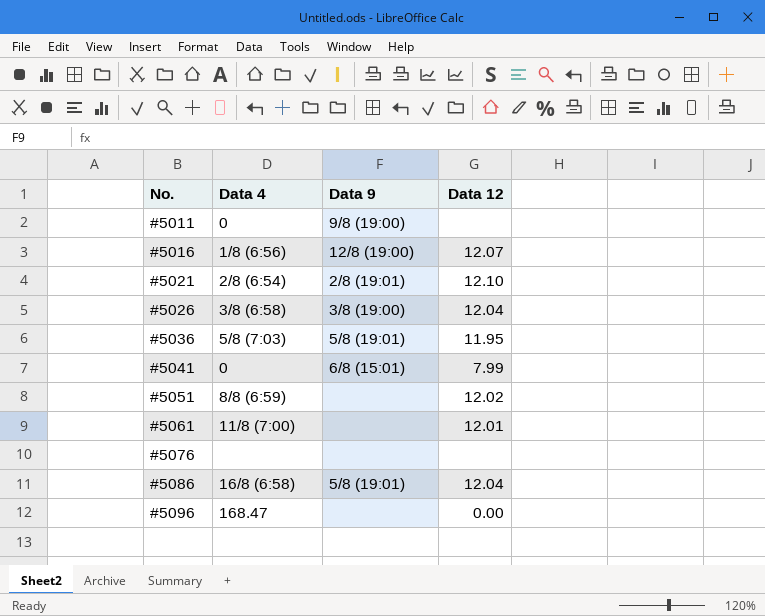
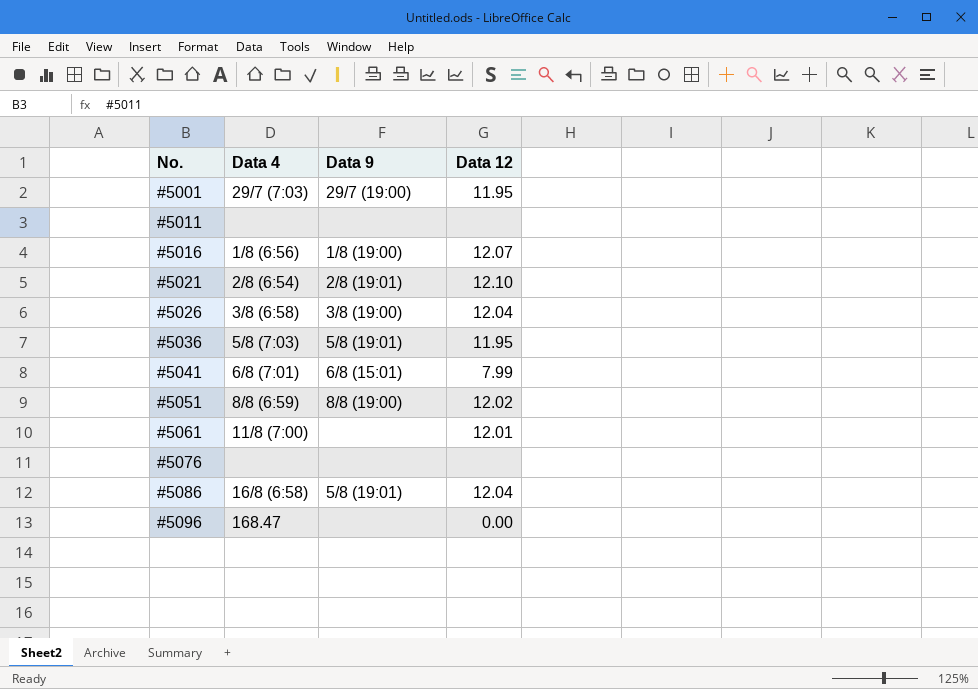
row #5001: none -> 29/7 (7:03) | 29/7 (19:00) | 11.95
#5011 | Data 4: 0 -> none
#5011 | Data 9: 9/8 (19:00) -> none
#5016 | Data 9: 12/8 (19:00) -> 1/8 (19:00)
#5041 | Data 4: 0 -> 6/8 (7:01)
#5051 | Data 9: none -> 8/8 (19:00)

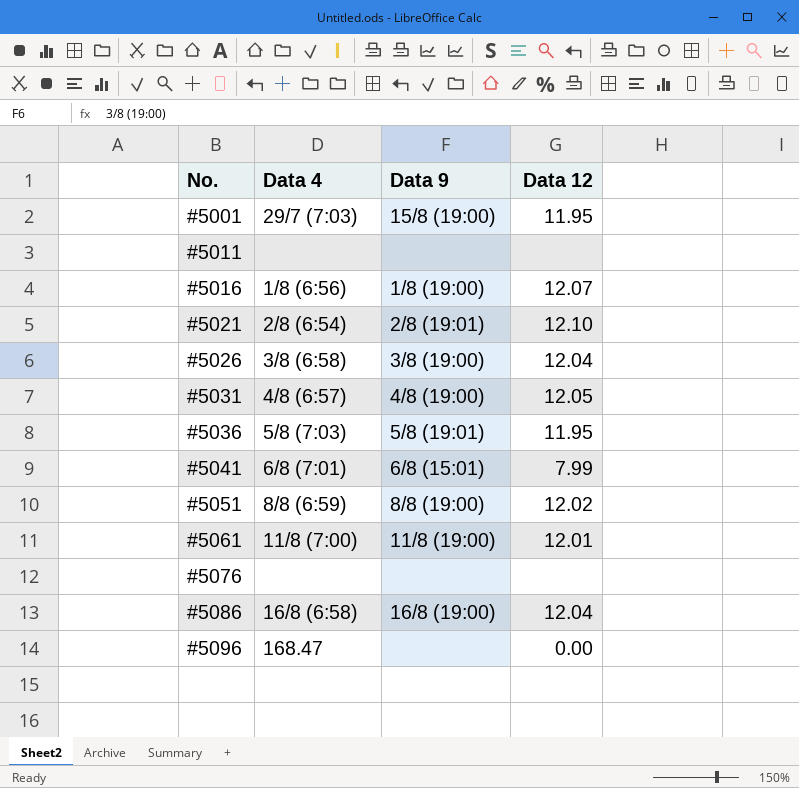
#5001 | Data 9: 29/7 (19:00) -> 15/8 (19:00)
row #5031: none -> 4/8 (6:57) | 4/8 (19:00) | 12.05
#5061 | Data 9: none -> 11/8 (19:00)
#5086 | Data 9: 5/8 (19:01) -> 16/8 (19:00)

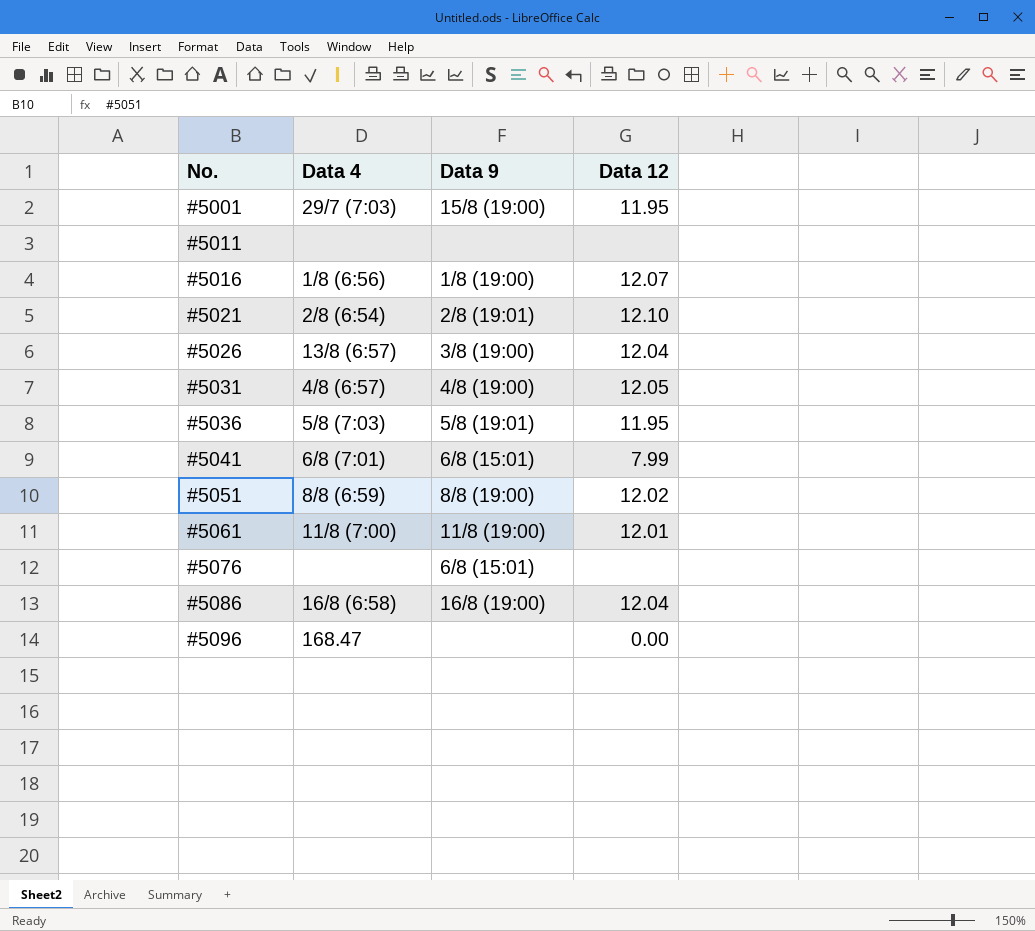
#5026 | Data 4: 3/8 (6:58) -> 13/8 (6:57)
#5076 | Data 9: none -> 6/8 (15:01)

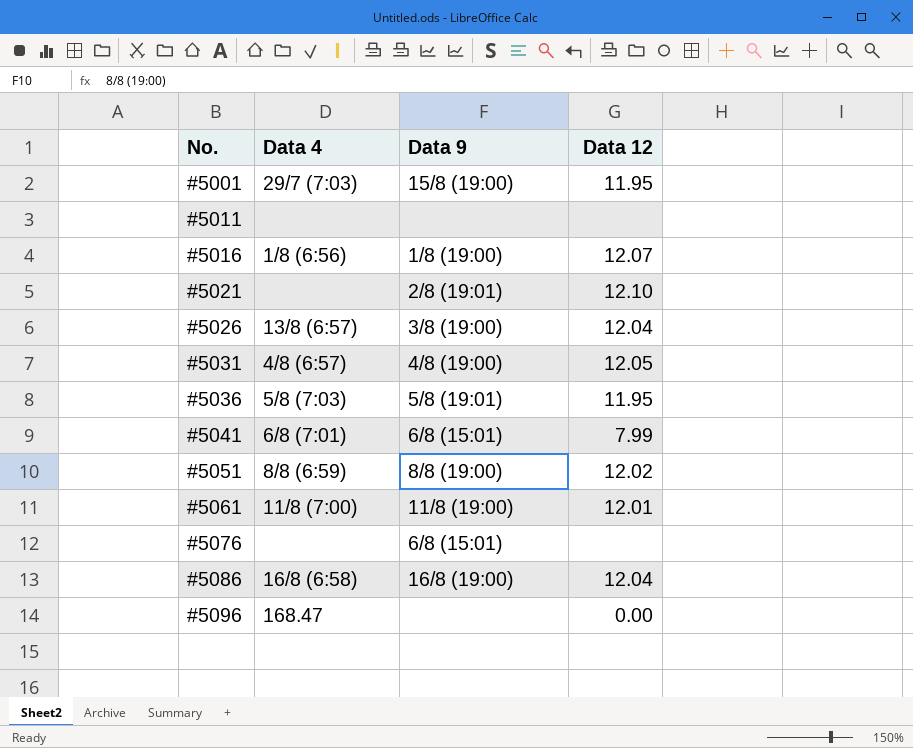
#5021 | Data 4: 2/8 (6:54) -> none

